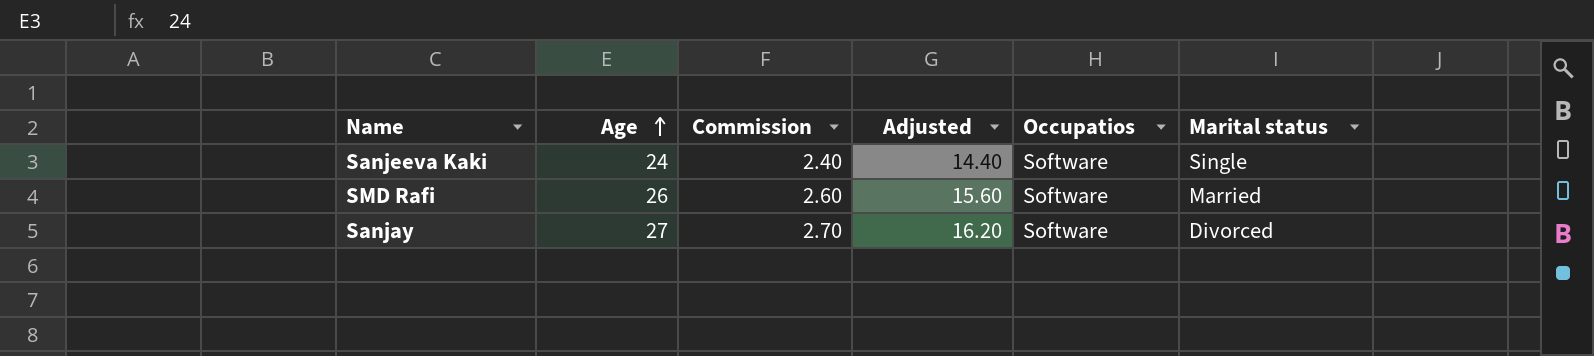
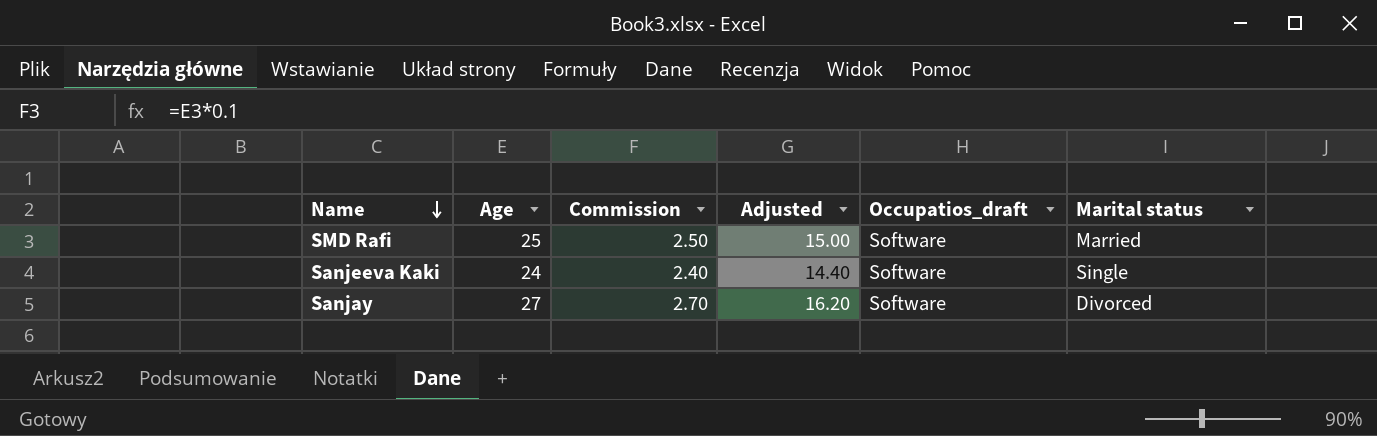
row order: Age ascending -> Name descending
column name: Occupatios -> Occupatios_draft
SMD Rafi | Age: 26 -> 25
SMD Rafi | Commission: 2.60 -> 2.50
SMD Rafi | Adjusted: 15.60 -> 15.00

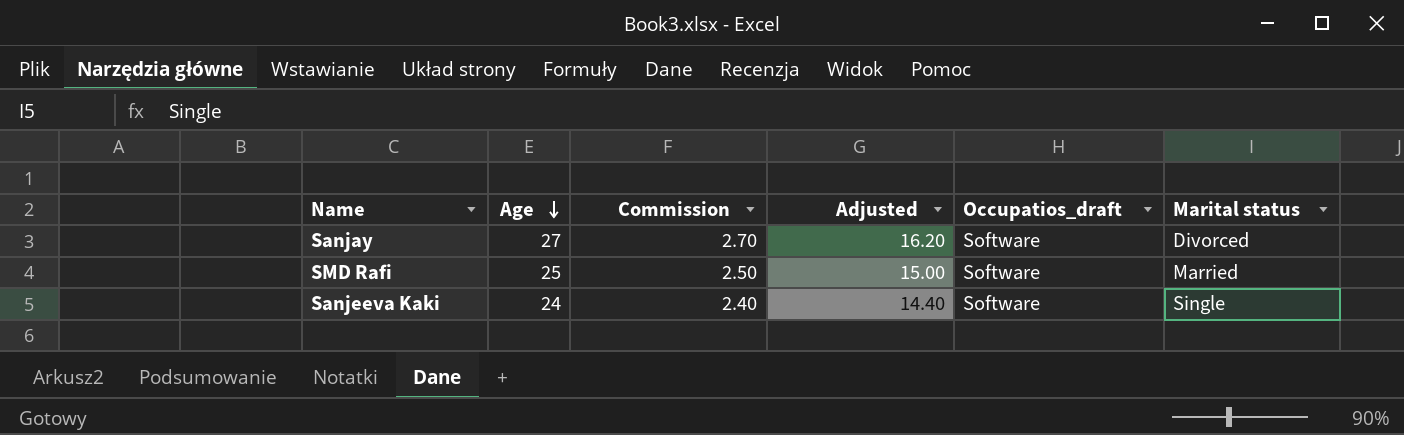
row order: Name descending -> Age descending

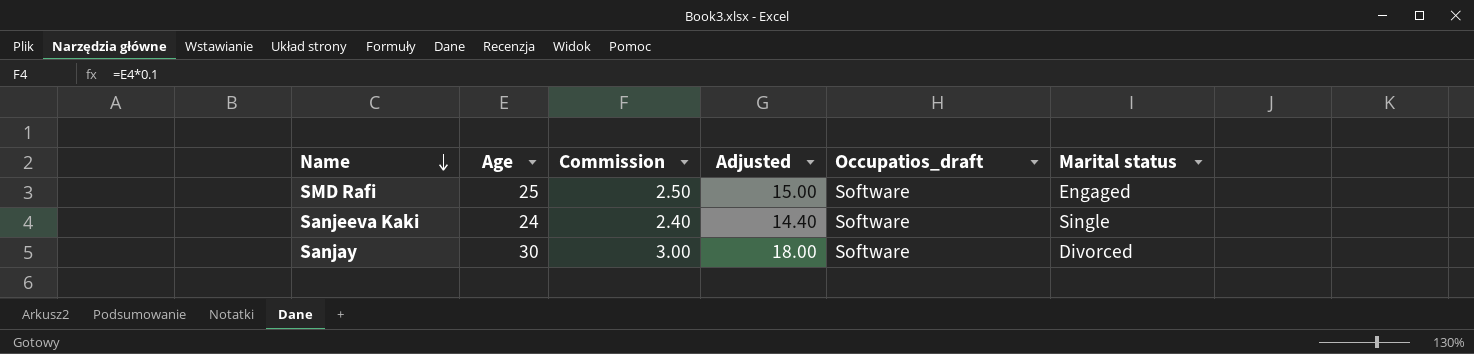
row order: Age descending -> Name descending
SMD Rafi | Marital status: Married -> Engaged
Sanjay | Age: 27 -> 30
Sanjay | Commission: 2.70 -> 3.00
Sanjay | Adjusted: 16.20 -> 18.00

